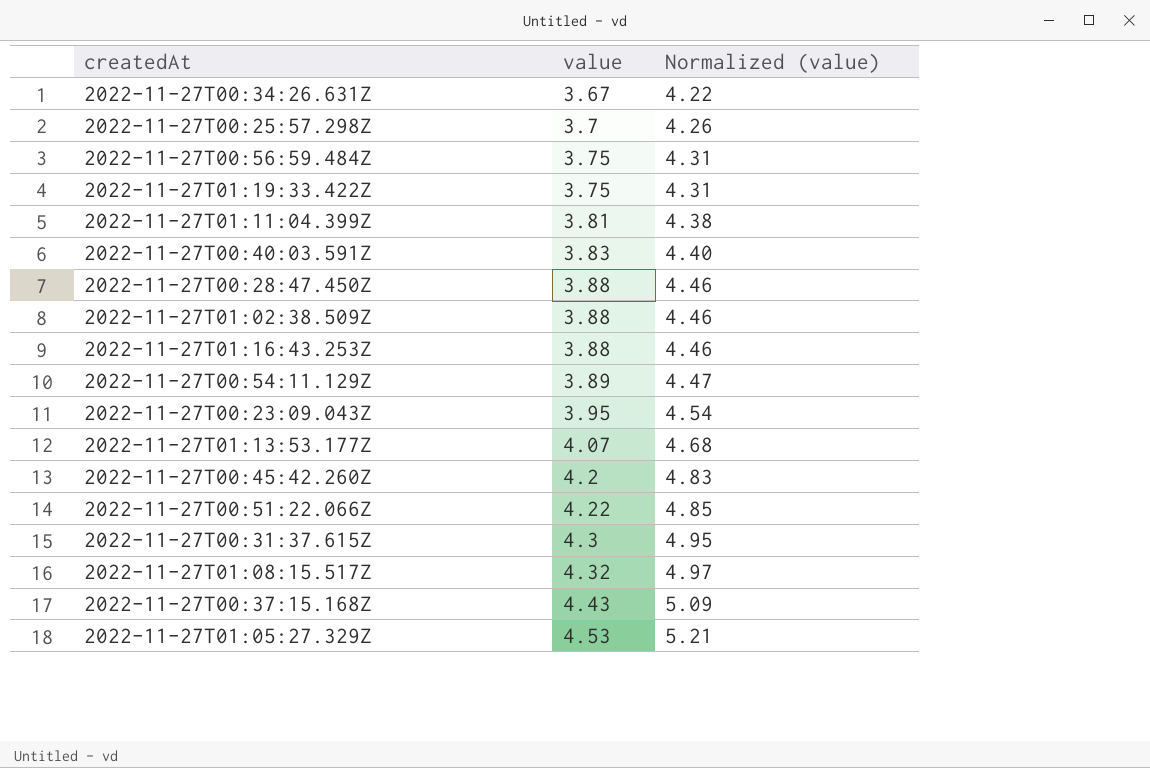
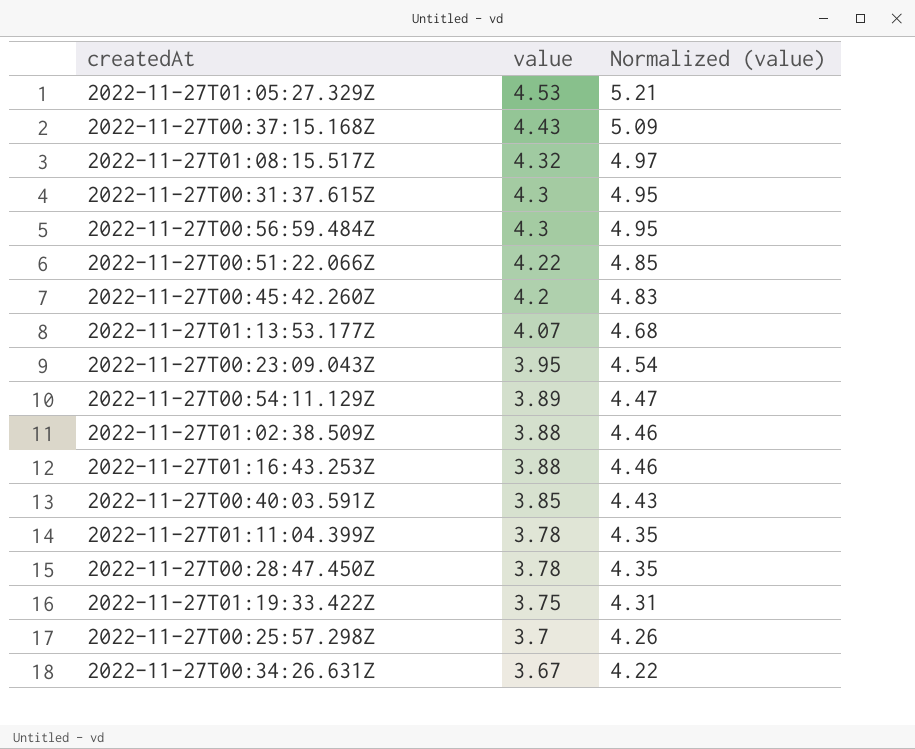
row order: value ascending -> value descending
2022-11-27T00:56:59.484Z | value: 3.75 -> 4.3
2022-11-27T00:56:59.484Z | Normalized (value): 4.31 -> 4.95
2022-11-27T00:40:03.591Z | value: 3.83 -> 3.85
2022-11-27T00:40:03.591Z | Normalized (value): 4.40 -> 4.43
2022-11-27T01:11:04.399Z | value: 3.81 -> 3.78
2022-11-27T01:11:04.399Z | Normalized (value): 4.38 -> 4.35
2022-11-27T00:28:47.450Z | value: 3.88 -> 3.78
2022-11-27T00:28:47.450Z | Normalized (value): 4.46 -> 4.35

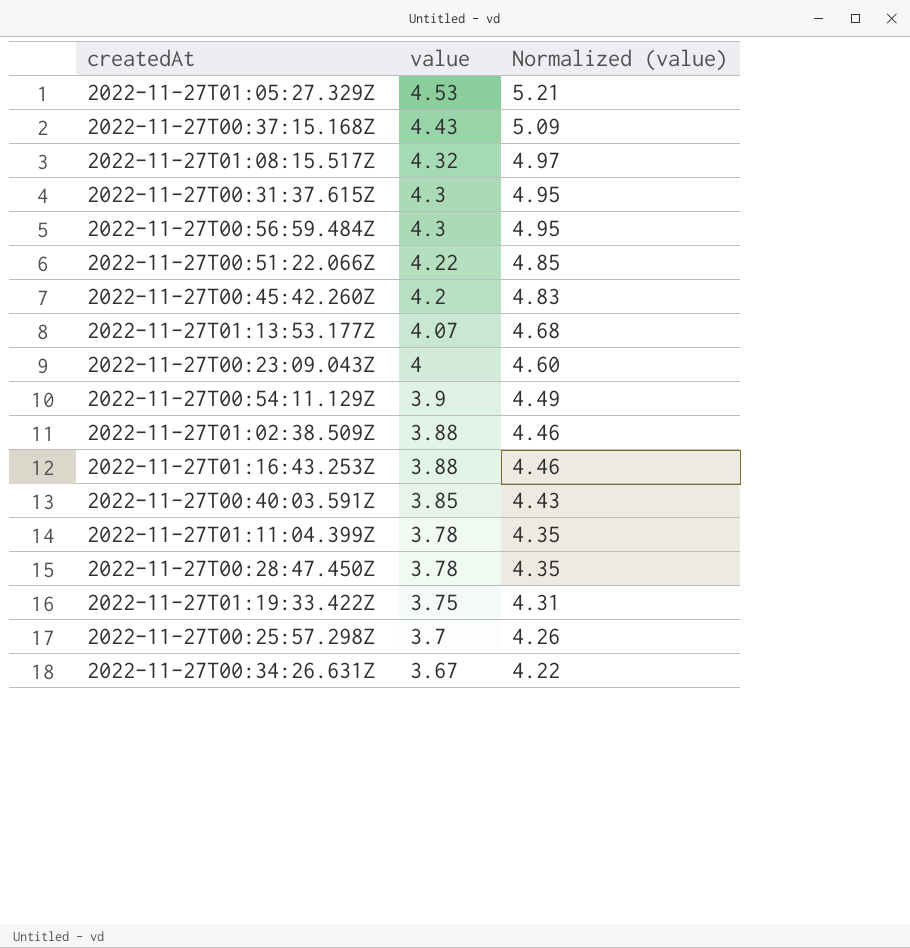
2022-11-27T00:23:09.043Z | value: 3.95 -> 4
2022-11-27T00:23:09.043Z | Normalized (value): 4.54 -> 4.60
2022-11-27T00:54:11.129Z | value: 3.89 -> 3.9
2022-11-27T00:54:11.129Z | Normalized (value): 4.47 -> 4.49

